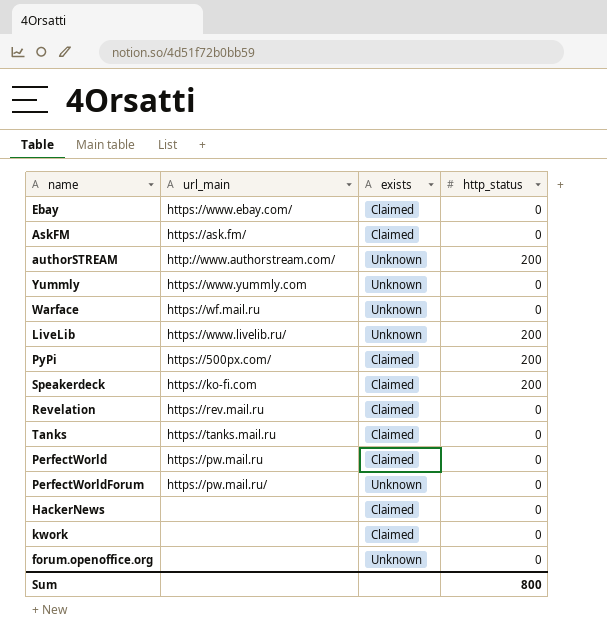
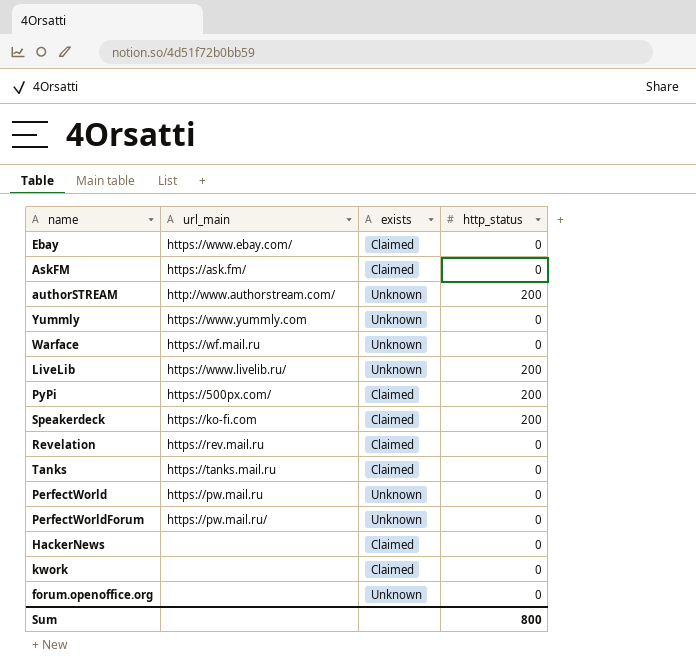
PerfectWorld | exists: Claimed -> Unknown

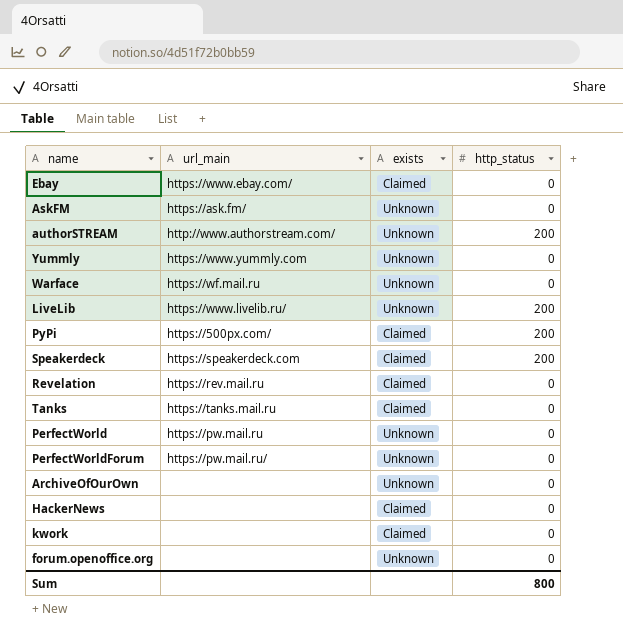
AskFM | exists: Claimed -> Unknown
Speakerdeck | url_main: https://ko-fi.com -> https://speakerdeck.com
row ArchiveOfOurOwn: none -> none | Unknown | 0

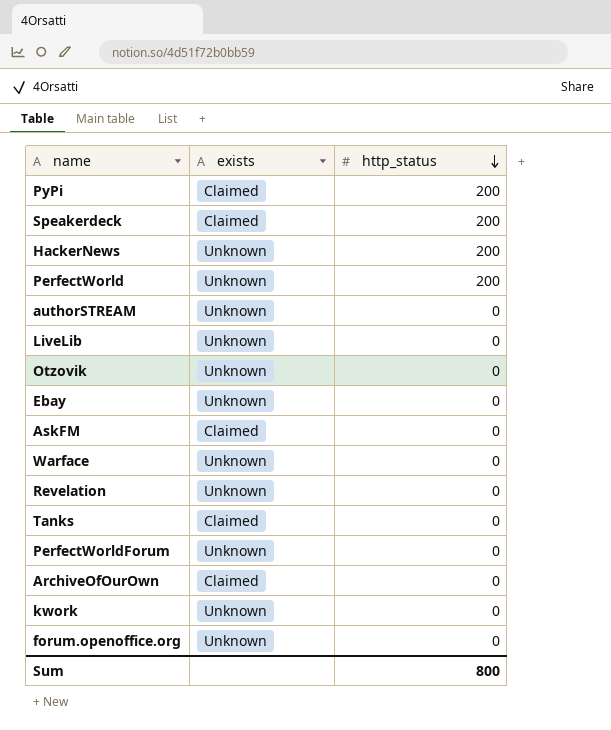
row order: none -> http_status descending
column url_main | position: 2 -> none
row Yummly: https://www.yummly.com | Unknown | 0 -> none
HackerNews | exists: Claimed -> Unknown
HackerNews | http_status: 0 -> 200
PerfectWorld | http_status: 0 -> 200
authorSTREAM | http_status: 200 -> 0
LiveLib | http_status: 200 -> 0
row Otzovik: none -> Unknown | 0
Ebay | exists: Claimed -> Unknown
AskFM | exists: Unknown -> Claimed
Revelation | exists: Claimed -> Unknown
ArchiveOfOurOwn | exists: Unknown -> Claimed
kwork | exists: Claimed -> Unknown

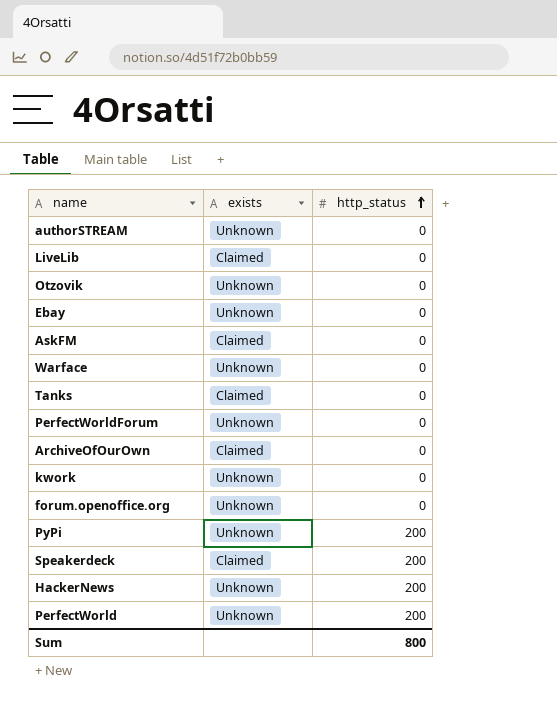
row order: http_status descending -> http_status ascending
row Revelation: Unknown | 0 -> none
LiveLib | exists: Unknown -> Claimed
PyPi | exists: Claimed -> Unknown

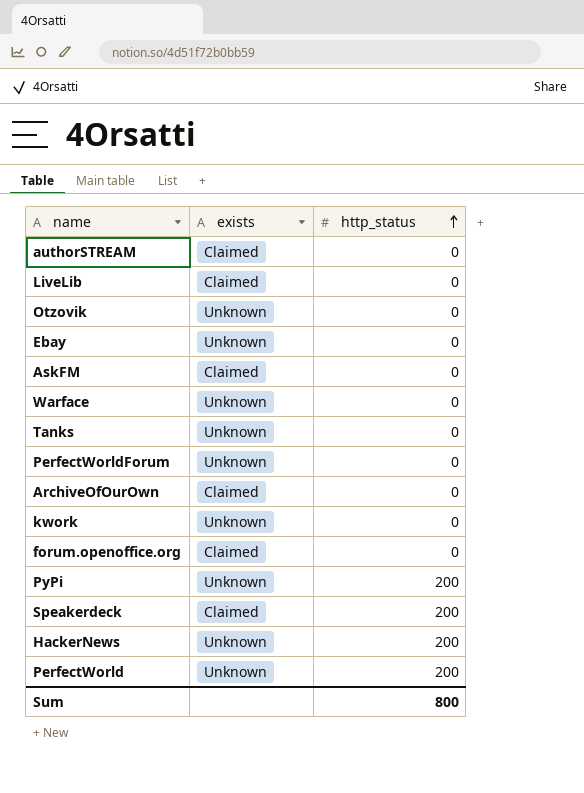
authorSTREAM | exists: Unknown -> Claimed
Tanks | exists: Claimed -> Unknown
forum.openoffice.org | exists: Unknown -> Claimed

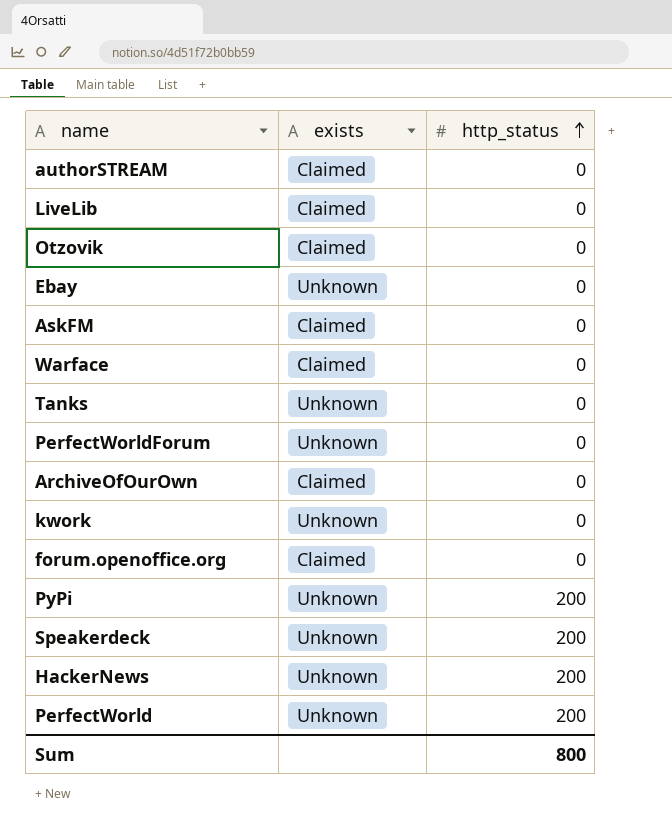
Otzovik | exists: Unknown -> Claimed
Warface | exists: Unknown -> Claimed
Speakerdeck | exists: Claimed -> Unknown

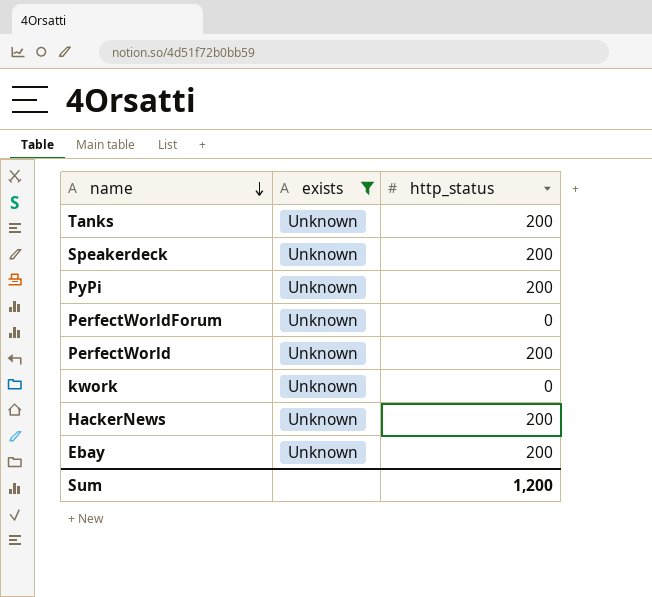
filter: none -> exists = Unknown
row order: http_status ascending -> name descending
Tanks | http_status: 0 -> 200
Ebay | http_status: 0 -> 200
Sum | http_status: 800 -> 1,200

